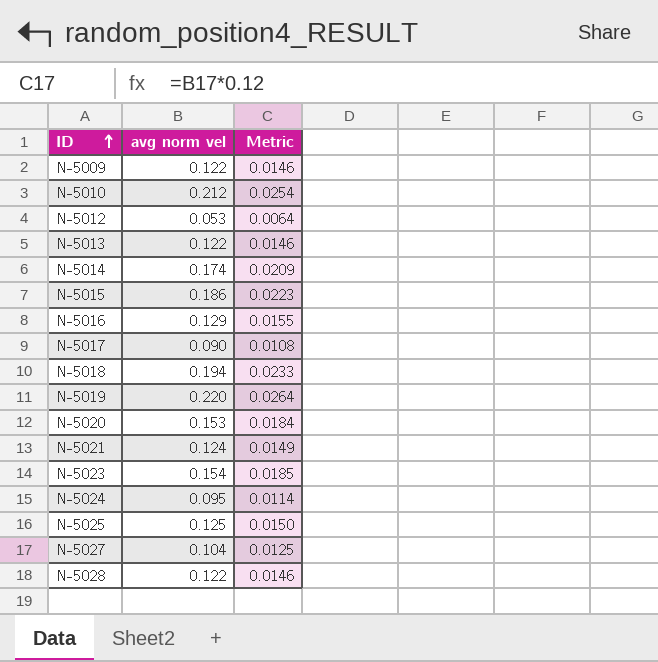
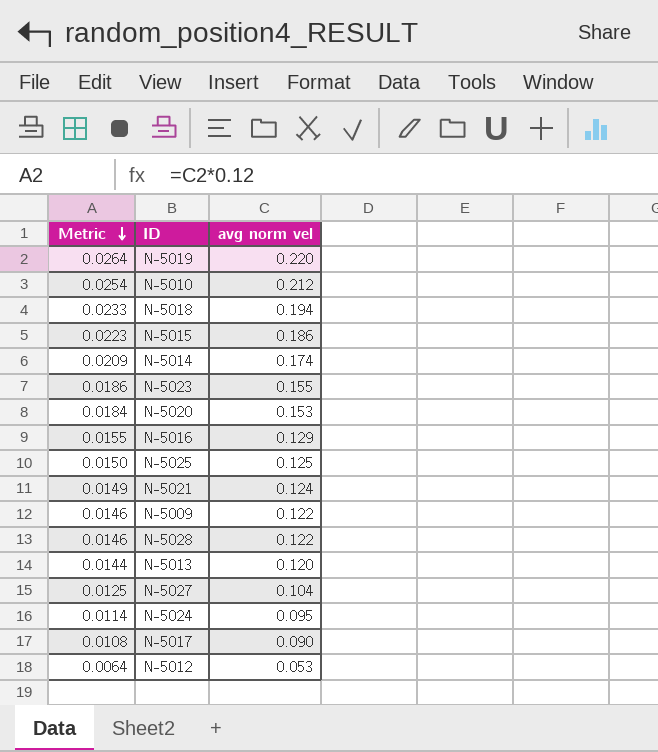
row order: ID ascending -> Metric descending
column Metric | position: 3 -> 1
N-5023 | Metric: 0.0185 -> 0.0186
N-5023 | avg norm vel: 0.154 -> 0.155
N-5013 | Metric: 0.0146 -> 0.0144
N-5013 | avg norm vel: 0.122 -> 0.120

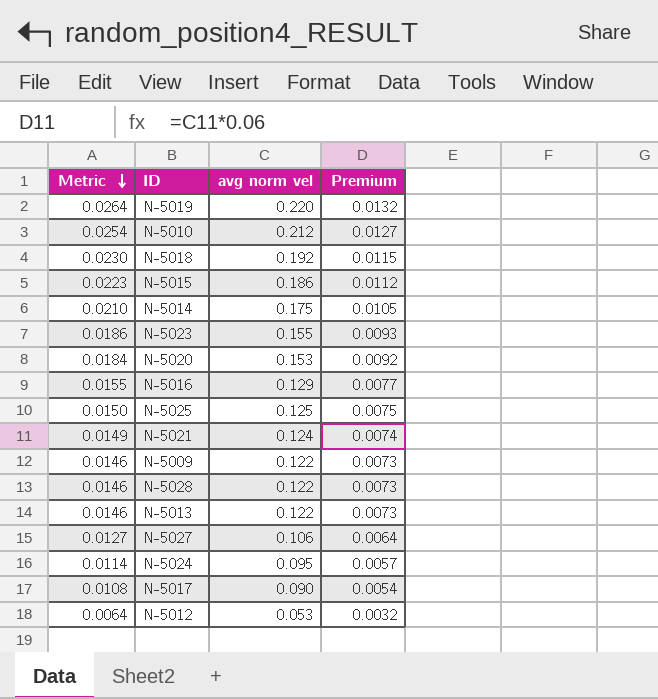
column Premium | formula: none -> [avg norm vel] * 0.06
N-5018 | Metric: 0.0233 -> 0.0230
N-5018 | avg norm vel: 0.194 -> 0.192
N-5014 | Metric: 0.0209 -> 0.0210
N-5014 | avg norm vel: 0.174 -> 0.175
N-5013 | Metric: 0.0144 -> 0.0146
N-5013 | avg norm vel: 0.120 -> 0.122
N-5027 | Metric: 0.0125 -> 0.0127
N-5027 | avg norm vel: 0.104 -> 0.106

